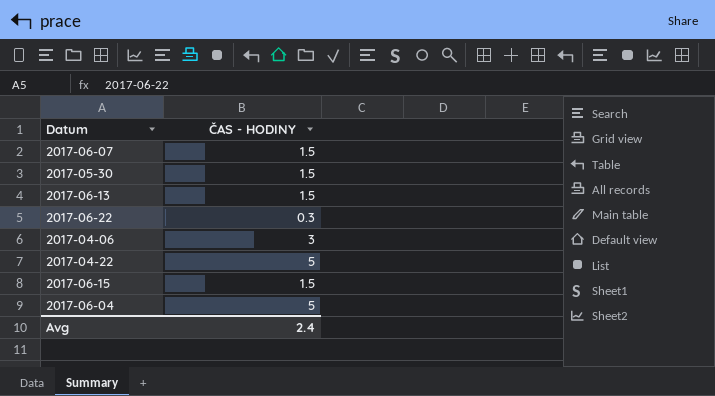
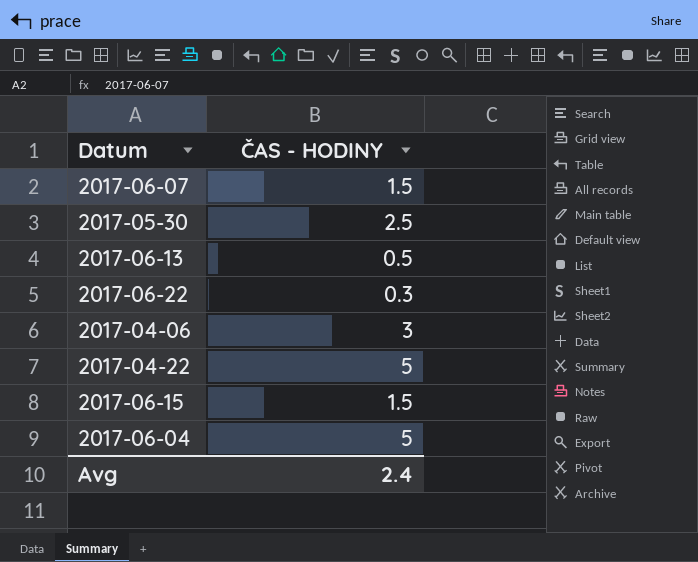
2017-05-30 | ČAS - HODINY: 1.5 -> 2.5
2017-06-13 | ČAS - HODINY: 1.5 -> 0.5

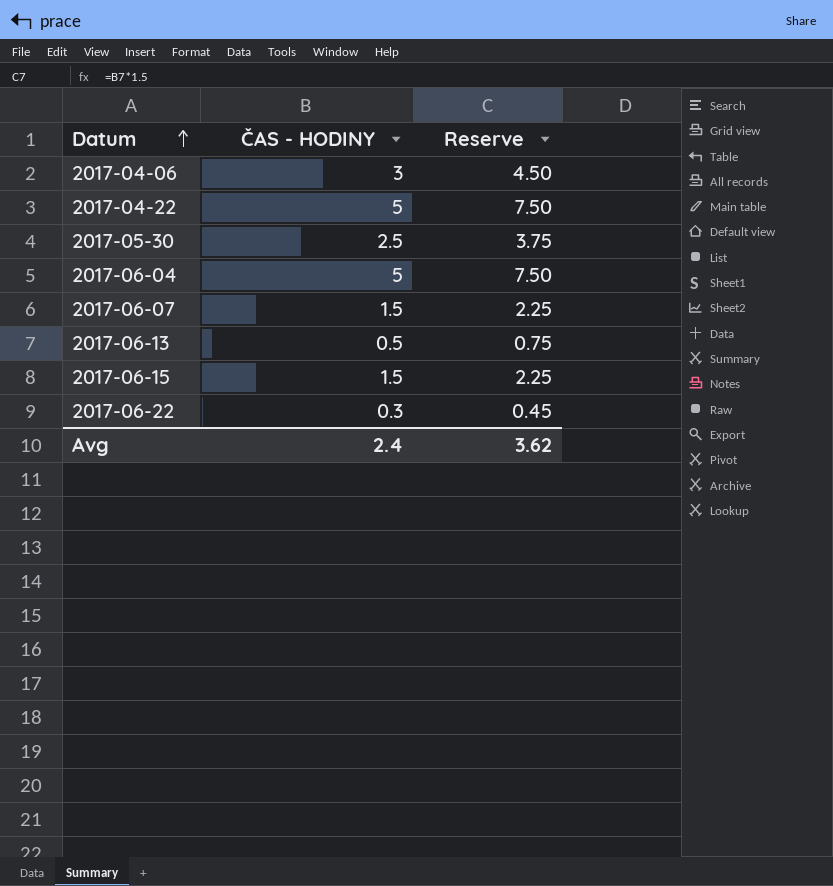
row order: none -> Datum ascending
column Reserve | formula: none -> [ČAS - HODINY] * 1.5

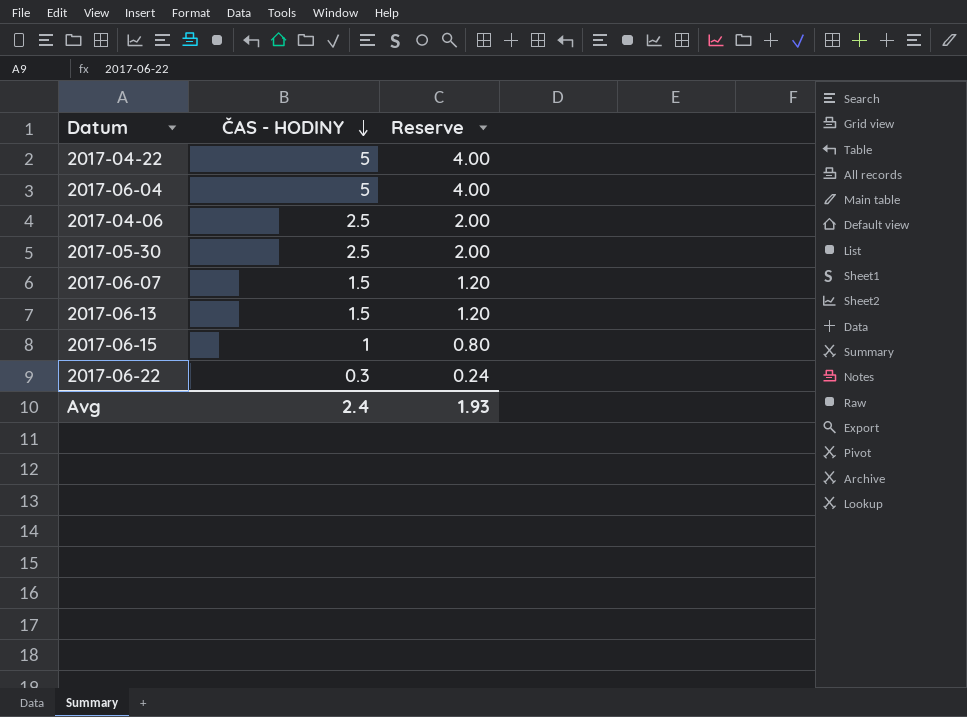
row order: Datum ascending -> ČAS - HODINY descending
column Reserve | formula: [ČAS - HODINY] * 1.5 -> [ČAS - HODINY] * 0.8
2017-04-06 | ČAS - HODINY: 3 -> 2.5
2017-06-13 | ČAS - HODINY: 0.5 -> 1.5
2017-06-15 | ČAS - HODINY: 1.5 -> 1
Avg | Reserve: 3.62 -> 1.93

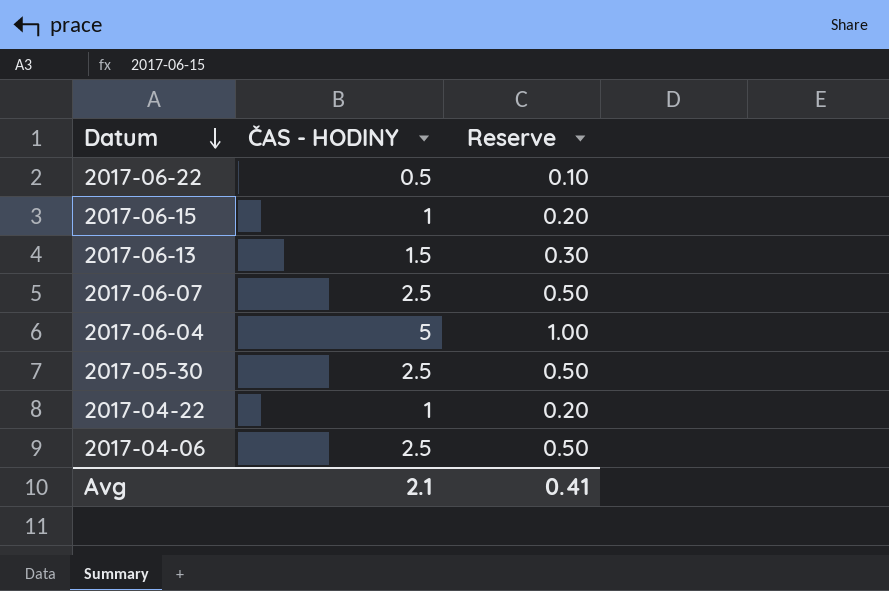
row order: ČAS - HODINY descending -> Datum descending
column Reserve | formula: [ČAS - HODINY] * 0.8 -> [ČAS - HODINY] * 0.2
2017-06-22 | ČAS - HODINY: 0.3 -> 0.5
2017-06-07 | ČAS - HODINY: 1.5 -> 2.5
2017-04-22 | ČAS - HODINY: 5 -> 1
Avg | ČAS - HODINY: 2.4 -> 2.1
Avg | Reserve: 1.93 -> 0.41

